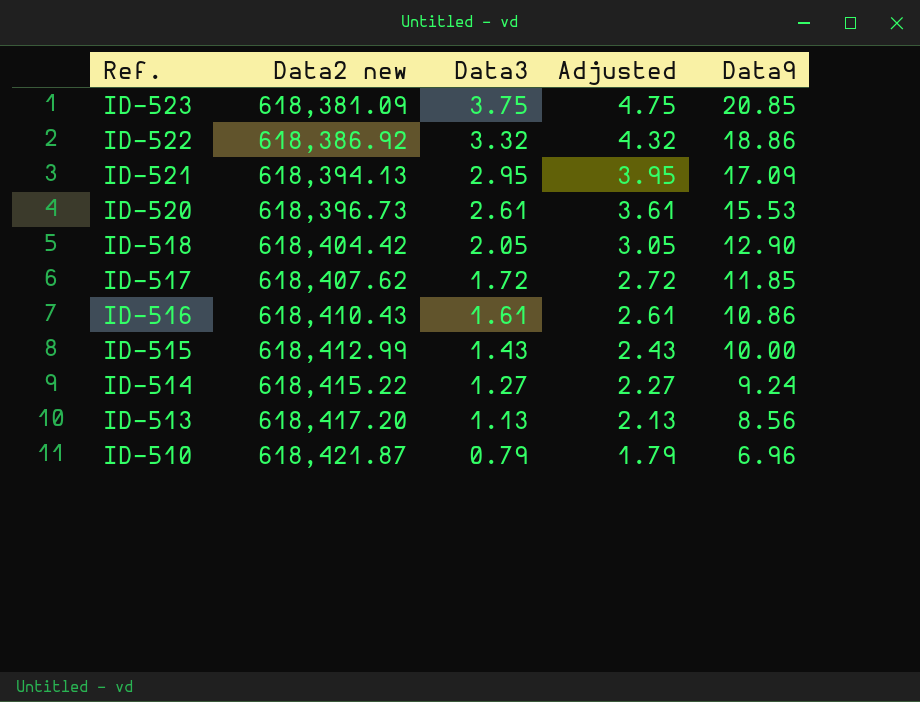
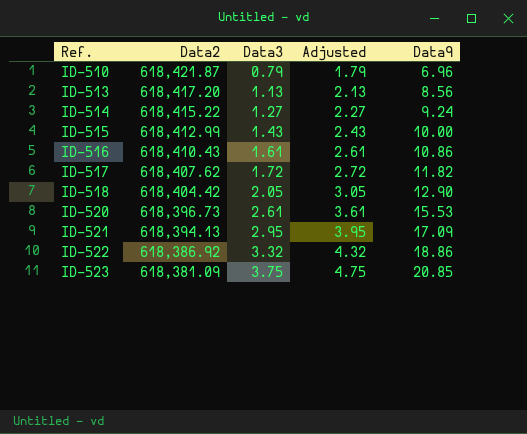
row order: Ref. descending -> Ref. ascending
column name: Data2 new -> Data2
ID-517 | Data9: 11.85 -> 11.82

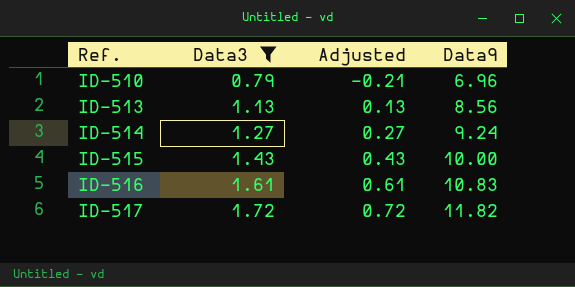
filter: none -> Data3 <= 1.72
column Data2 | position: 2 -> none
column Adjusted | formula: [Data3] + 1 -> [Data3] - 1
ID-516 | Data9: 10.86 -> 10.83

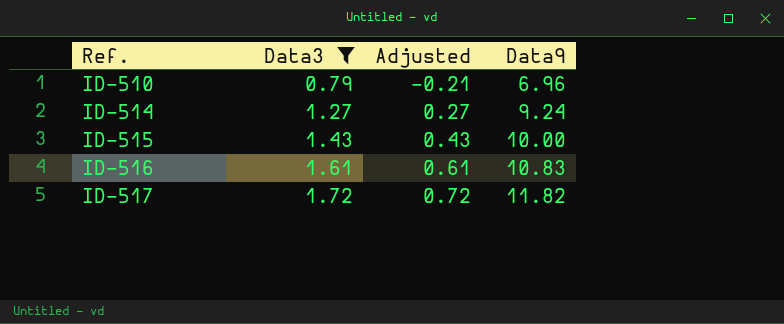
row ID-513: 1.13 | 0.13 | 8.56 -> none

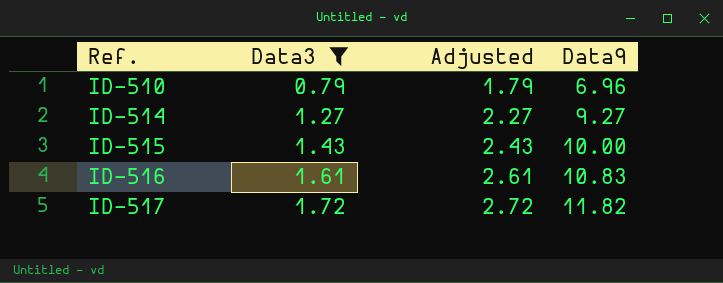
column Adjusted | formula: [Data3] - 1 -> [Data3] + 1
ID-514 | Data9: 9.24 -> 9.27

